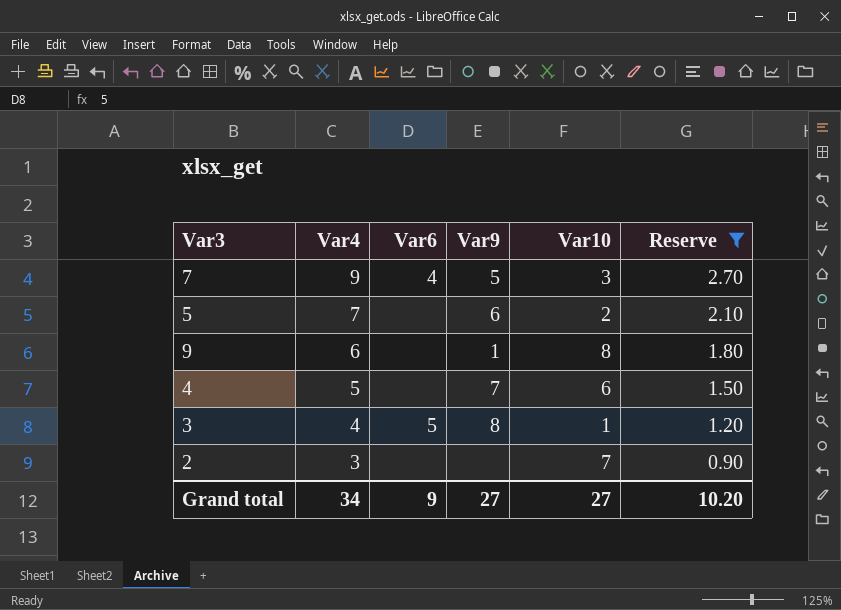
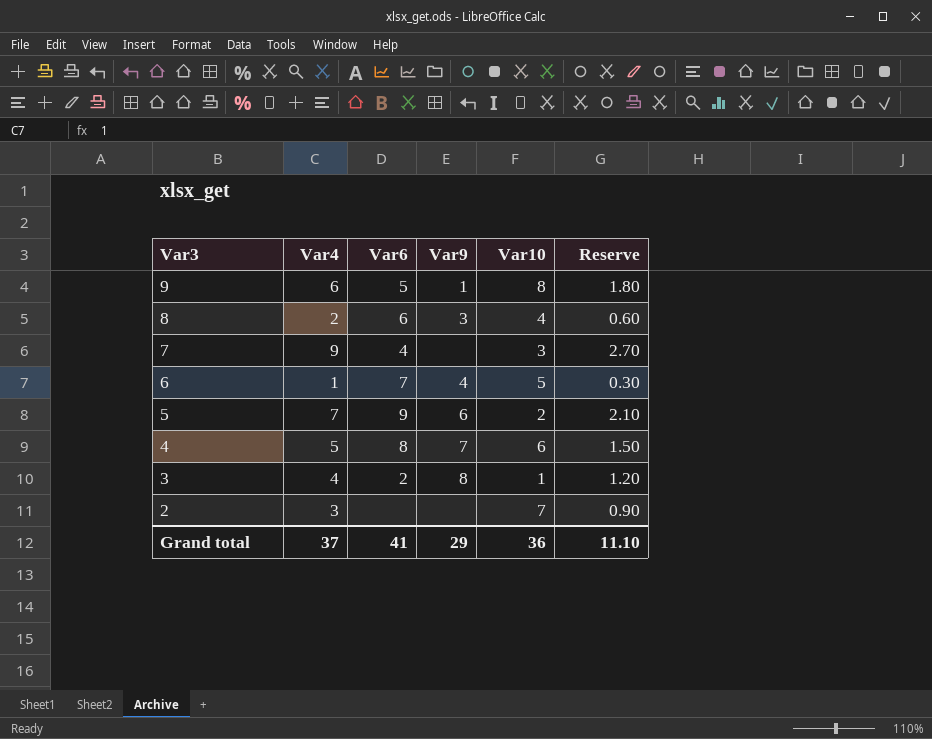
filter: Reserve >= 0.90 -> none
row order: Var4 descending -> Var3 descending
9 | Var6: none -> 5
7 | Var9: 5 -> none
5 | Var6: none -> 9
4 | Var6: none -> 8
3 | Var6: 5 -> 2
Grand total | Var4: 34 -> 37
Grand total | Var6: 9 -> 41
Grand total | Var9: 27 -> 29
Grand total | Var10: 27 -> 36
Grand total | Reserve: 10.20 -> 11.10

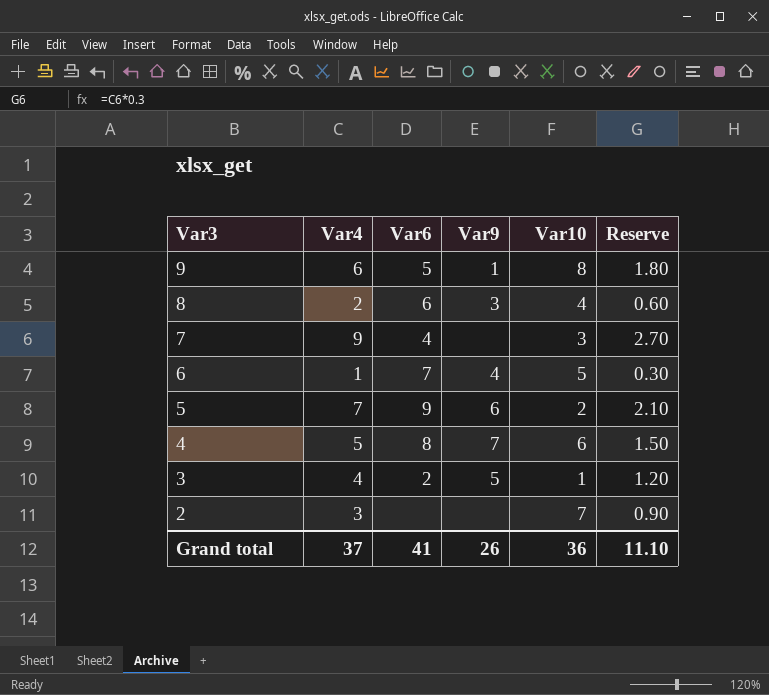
3 | Var9: 8 -> 5
Grand total | Var9: 29 -> 26

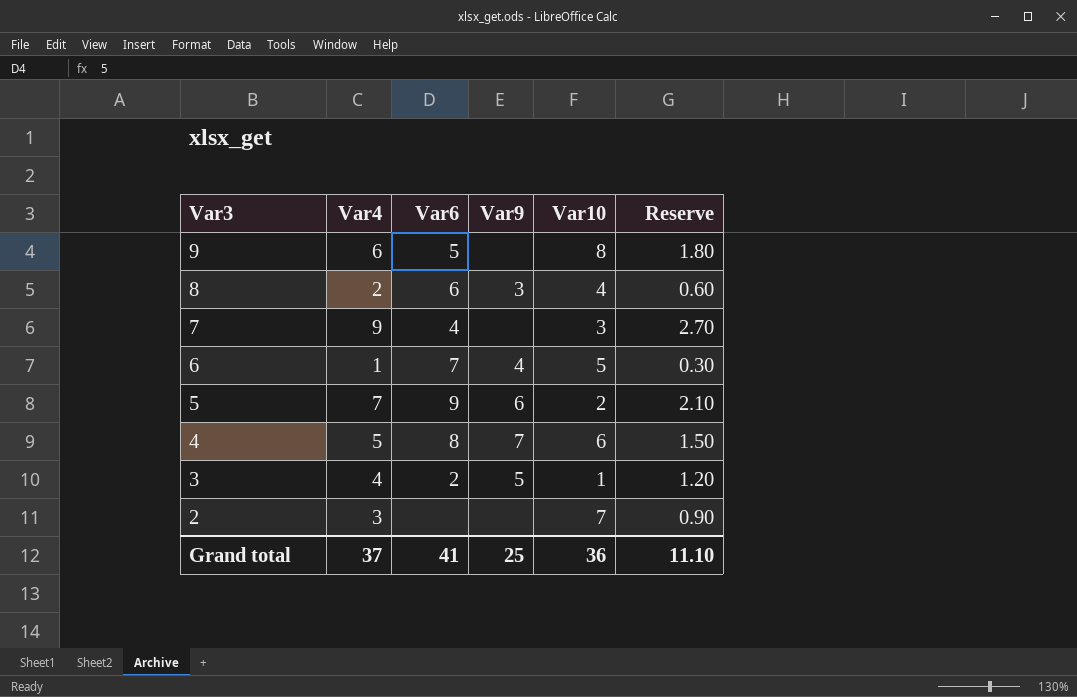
9 | Var9: 1 -> none
Grand total | Var9: 26 -> 25

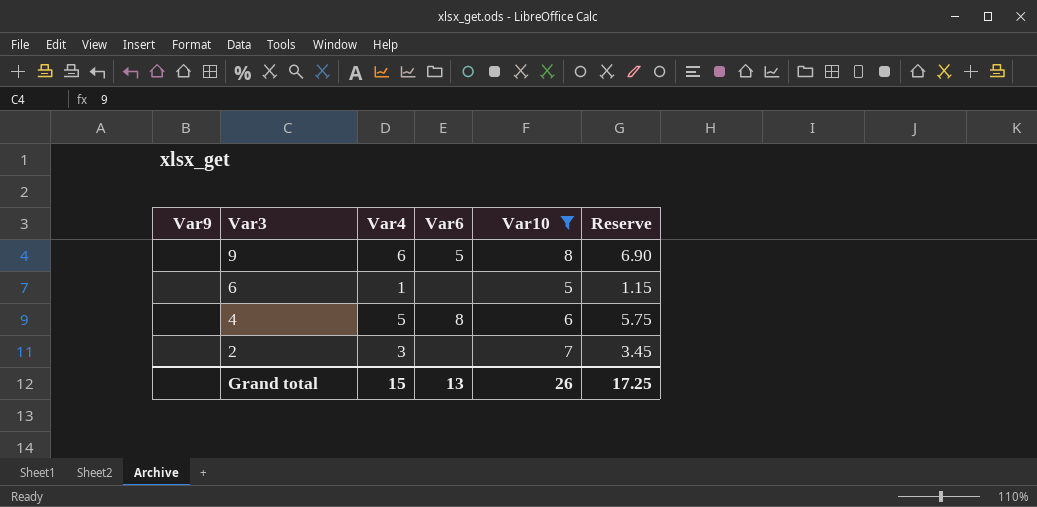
filter: none -> Var10 >= 5
column Var9 | position: 4 -> 1
column Reserve | formula: [Var4] * 0.3 -> [Var4] * 1.15
6 | Var9: 4 -> none
6 | Var6: 7 -> none
4 | Var9: 7 -> none
Grand total | Var9: 25 -> none
Grand total | Var4: 37 -> 15
Grand total | Var6: 41 -> 13
Grand total | Var10: 36 -> 26
Grand total | Reserve: 11.10 -> 17.25

